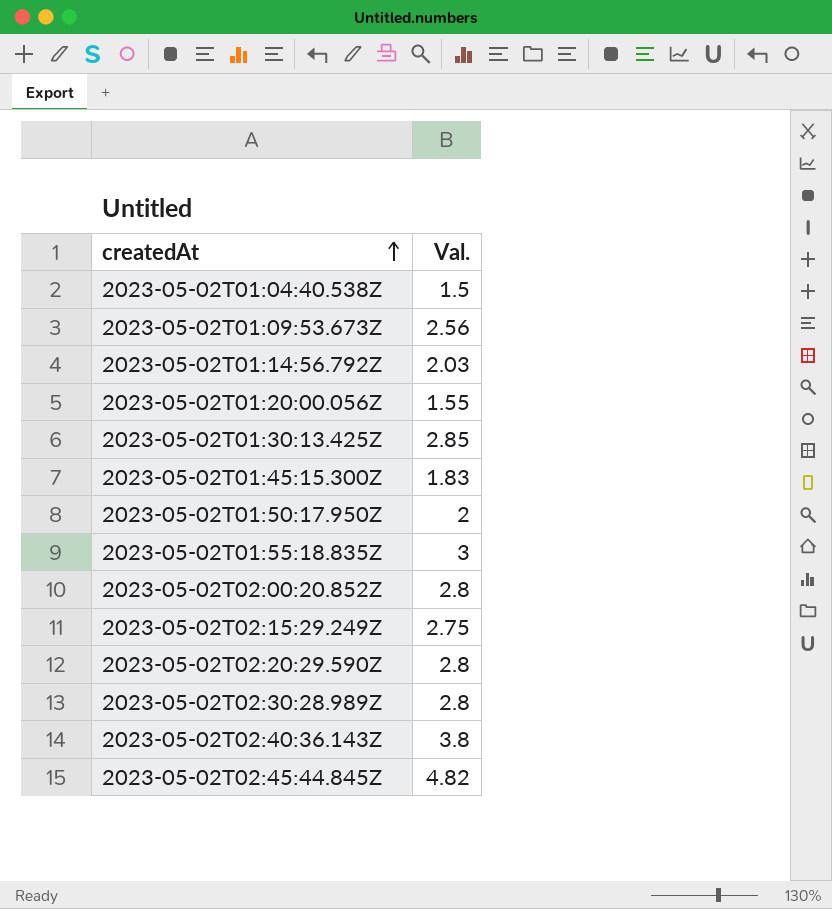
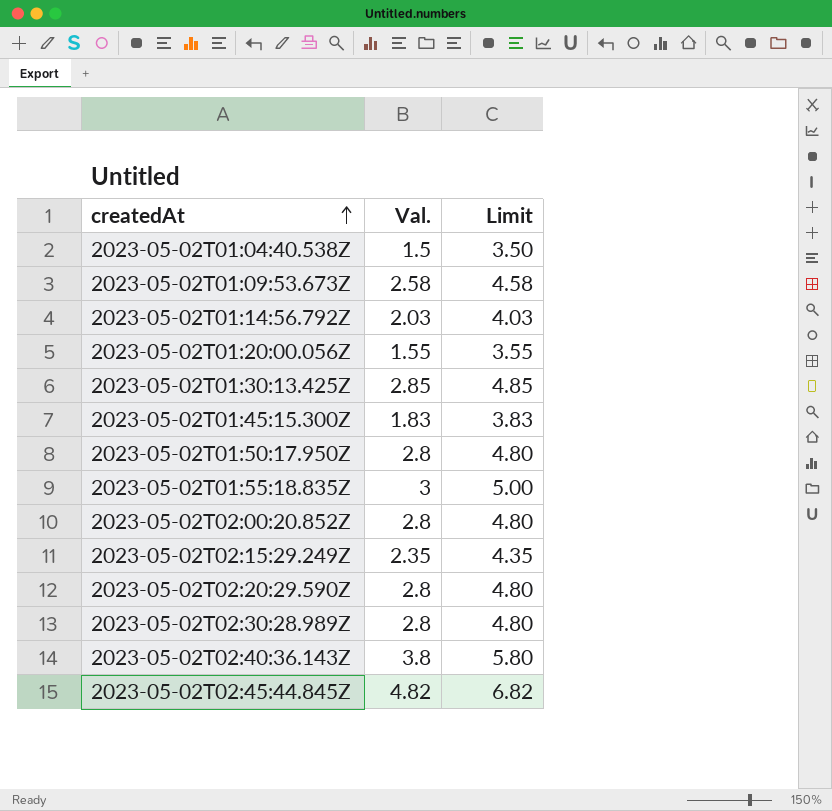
column Limit | formula: none -> [Val.] + 2
2023-05-02T01:09:53.673Z | Val.: 2.56 -> 2.58
2023-05-02T01:50:17.950Z | Val.: 2 -> 2.8
2023-05-02T02:15:29.249Z | Val.: 2.75 -> 2.35

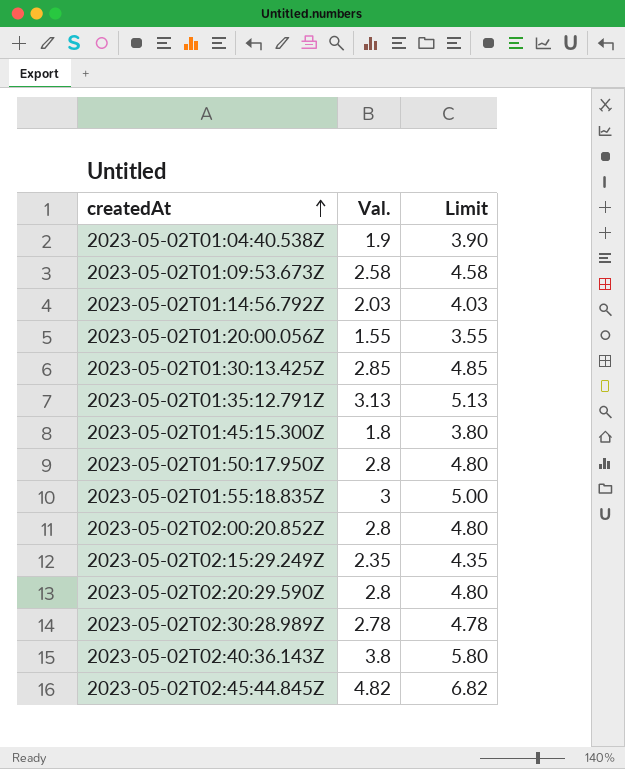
2023-05-02T01:04:40.538Z | Val.: 1.5 -> 1.9
2023-05-02T01:04:40.538Z | Limit: 3.50 -> 3.90
row 2023-05-02T01:35:12.791Z: none -> 3.13 | 5.13
2023-05-02T01:45:15.300Z | Val.: 1.83 -> 1.8
2023-05-02T01:45:15.300Z | Limit: 3.83 -> 3.80
2023-05-02T02:30:28.989Z | Val.: 2.8 -> 2.78
2023-05-02T02:30:28.989Z | Limit: 4.80 -> 4.78

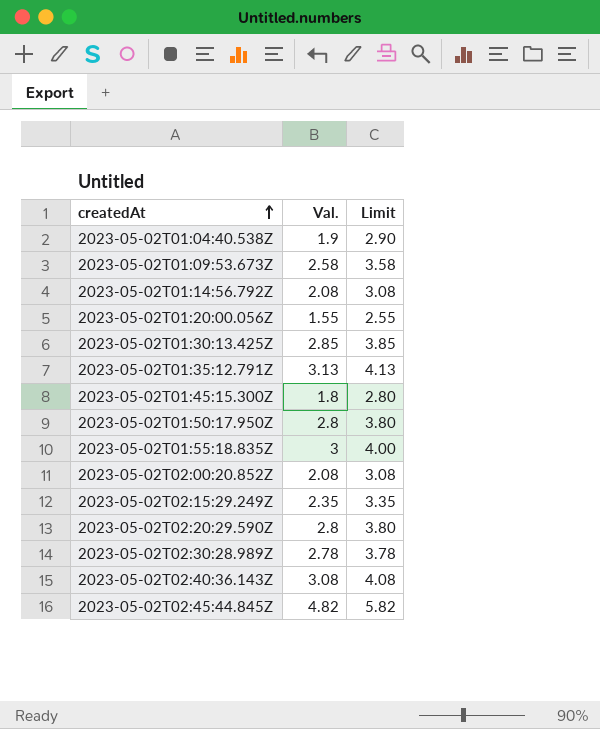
column Limit | formula: [Val.] + 2 -> [Val.] + 1
2023-05-02T01:14:56.792Z | Val.: 2.03 -> 2.08
2023-05-02T02:00:20.852Z | Val.: 2.8 -> 2.08
2023-05-02T02:40:36.143Z | Val.: 3.8 -> 3.08

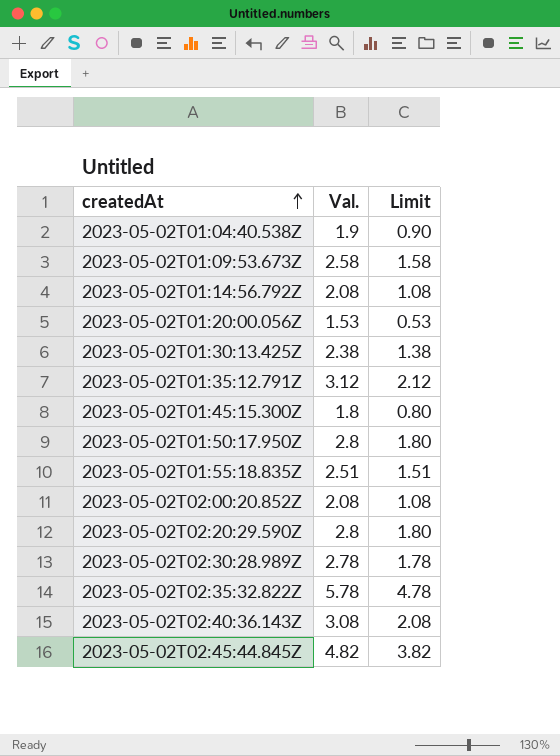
column Limit | formula: [Val.] + 1 -> [Val.] - 1
row 2023-05-02T02:15:29.249Z: 2.35 | 3.35 -> none
2023-05-02T01:20:00.056Z | Val.: 1.55 -> 1.53
2023-05-02T01:30:13.425Z | Val.: 2.85 -> 2.38
2023-05-02T01:35:12.791Z | Val.: 3.13 -> 3.12
2023-05-02T01:55:18.835Z | Val.: 3 -> 2.51
row 2023-05-02T02:35:32.822Z: none -> 5.78 | 4.78

